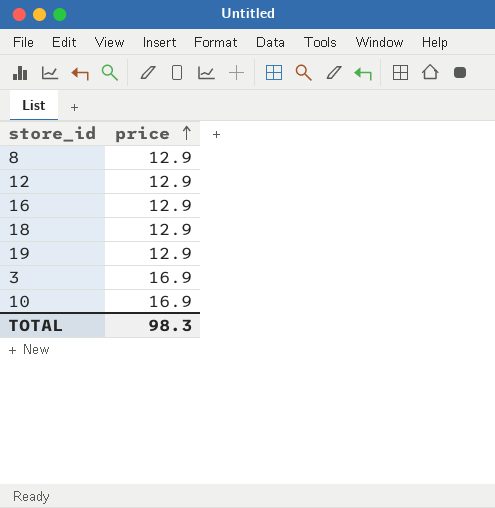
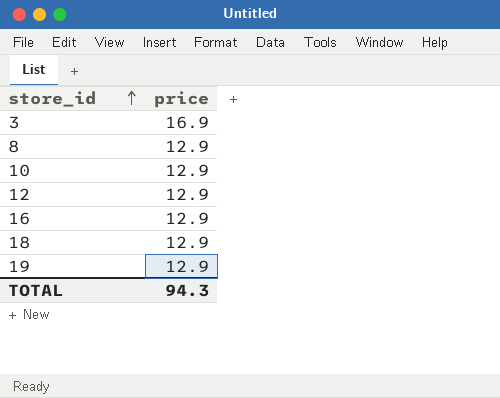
row order: price ascending -> store_id ascending
10 | price: 16.9 -> 12.9
TOTAL | price: 98.3 -> 94.3

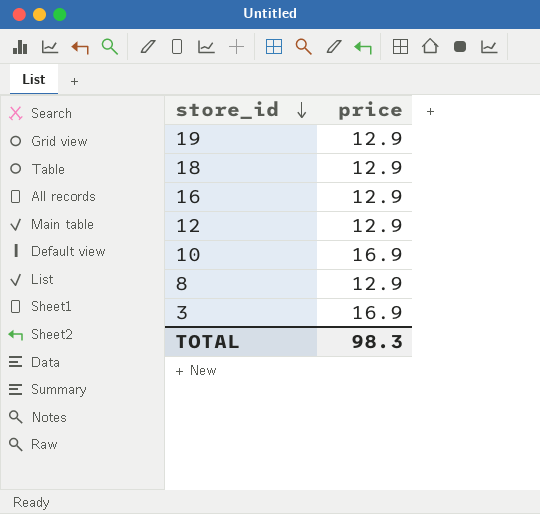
row order: store_id ascending -> store_id descending
10 | price: 12.9 -> 16.9
TOTAL | price: 94.3 -> 98.3

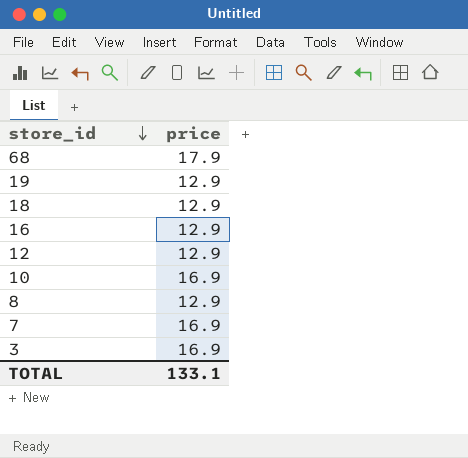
row 68: none -> 17.9
row 7: none -> 16.9
TOTAL | price: 98.3 -> 133.1

